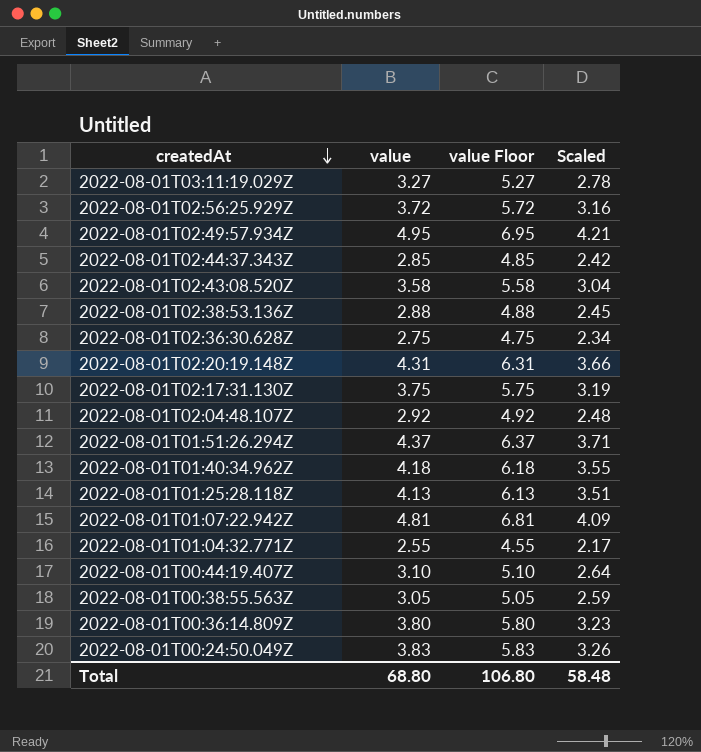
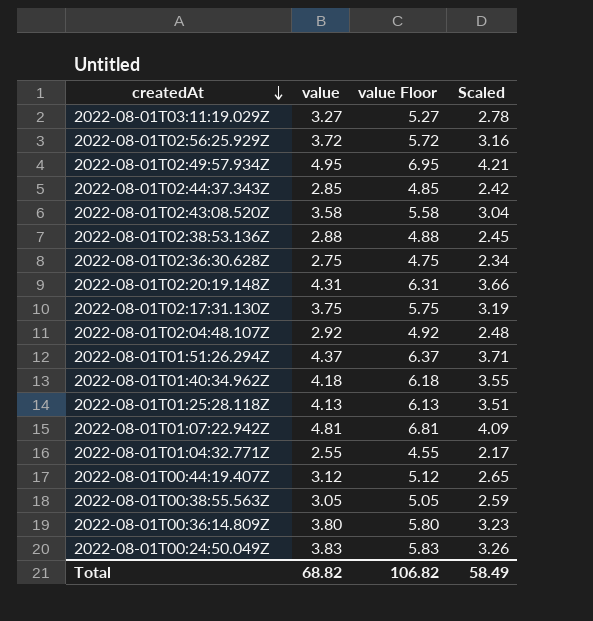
2022-08-01T00:44:19.407Z | value: 3.10 -> 3.12
2022-08-01T00:44:19.407Z | value Floor: 5.10 -> 5.12
2022-08-01T00:44:19.407Z | Scaled: 2.64 -> 2.65
Total | value: 68.80 -> 68.82
Total | value Floor: 106.80 -> 106.82
Total | Scaled: 58.48 -> 58.49

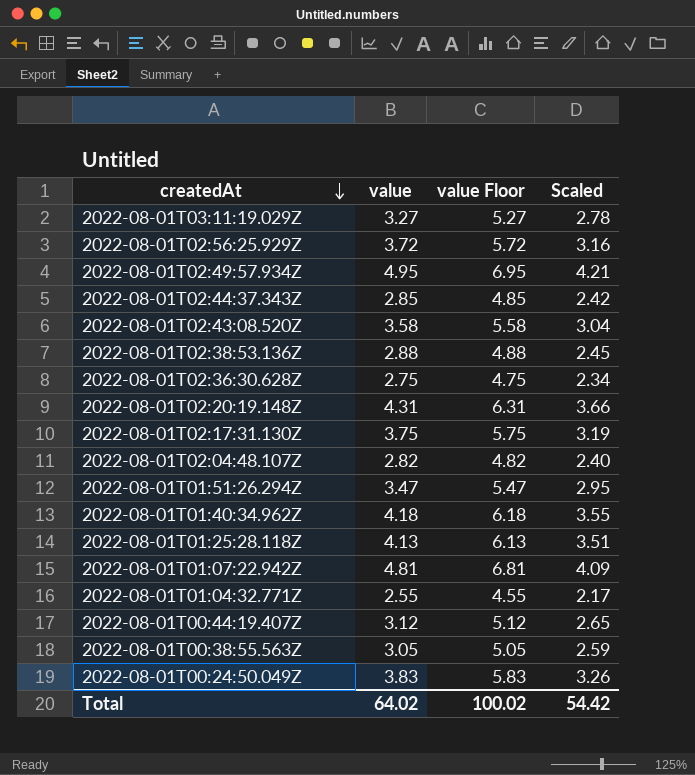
row 2022-08-01T00:36:14.809Z: 3.80 | 5.80 | 3.23 -> none
2022-08-01T02:04:48.107Z | value: 2.92 -> 2.82
2022-08-01T02:04:48.107Z | value Floor: 4.92 -> 4.82
2022-08-01T02:04:48.107Z | Scaled: 2.48 -> 2.40
2022-08-01T01:51:26.294Z | value: 4.37 -> 3.47
2022-08-01T01:51:26.294Z | value Floor: 6.37 -> 5.47
2022-08-01T01:51:26.294Z | Scaled: 3.71 -> 2.95
Total | value: 68.82 -> 64.02
Total | value Floor: 106.82 -> 100.02
Total | Scaled: 58.49 -> 54.42

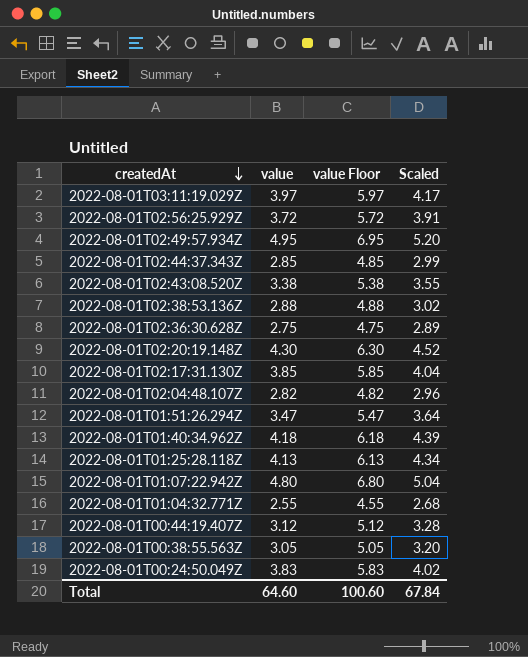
column Scaled | formula: [value] * 0.85 -> [value] * 1.05
2022-08-01T03:11:19.029Z | value: 3.27 -> 3.97
2022-08-01T03:11:19.029Z | value Floor: 5.27 -> 5.97
2022-08-01T02:43:08.520Z | value: 3.58 -> 3.38
2022-08-01T02:43:08.520Z | value Floor: 5.58 -> 5.38
2022-08-01T02:20:19.148Z | value: 4.31 -> 4.30
2022-08-01T02:20:19.148Z | value Floor: 6.31 -> 6.30
2022-08-01T02:17:31.130Z | value: 3.75 -> 3.85
2022-08-01T02:17:31.130Z | value Floor: 5.75 -> 5.85
2022-08-01T01:07:22.942Z | value: 4.81 -> 4.80
2022-08-01T01:07:22.942Z | value Floor: 6.81 -> 6.80
Total | value: 64.02 -> 64.60
Total | value Floor: 100.02 -> 100.60
Total | Scaled: 54.42 -> 67.84

